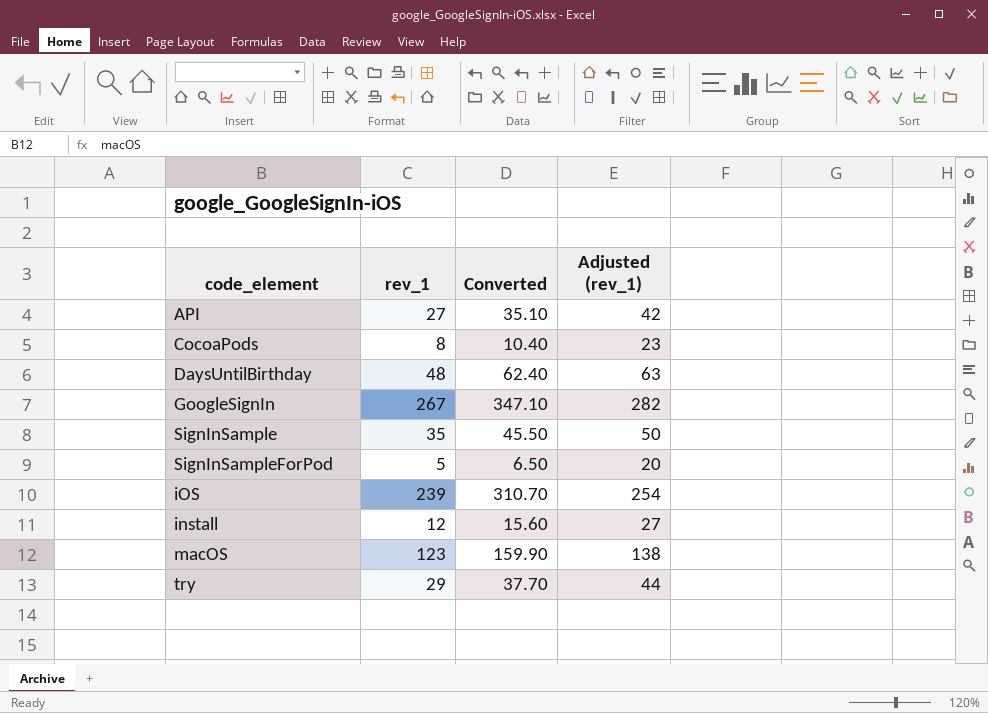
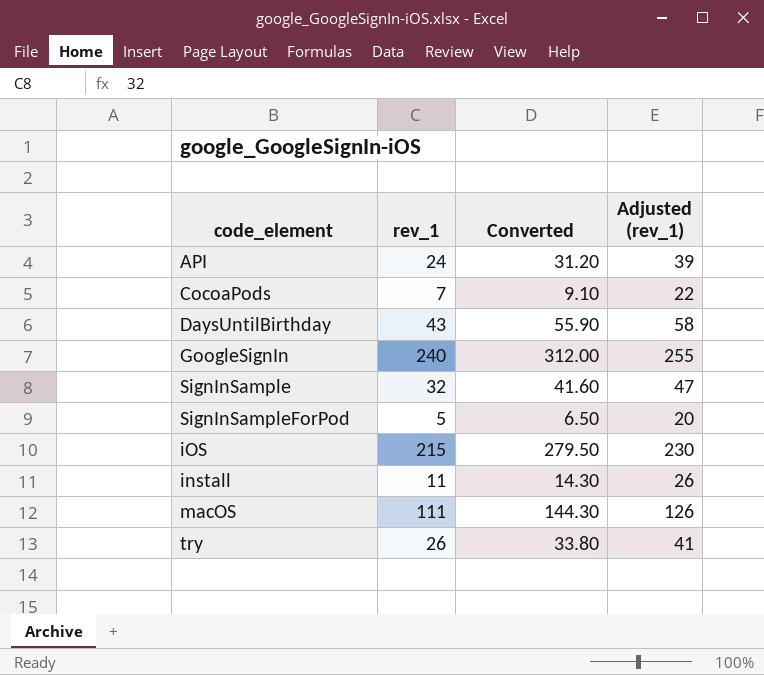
API | rev_1: 27 -> 24
API | Converted: 35.10 -> 31.20
API | Adjusted (rev_1): 42 -> 39
CocoaPods | rev_1: 8 -> 7
CocoaPods | Converted: 10.40 -> 9.10
CocoaPods | Adjusted (rev_1): 23 -> 22
DaysUntilBirthday | rev_1: 48 -> 43
DaysUntilBirthday | Converted: 62.40 -> 55.90
DaysUntilBirthday | Adjusted (rev_1): 63 -> 58
GoogleSignIn | rev_1: 267 -> 240
GoogleSignIn | Converted: 347.10 -> 312.00
GoogleSignIn | Adjusted (rev_1): 282 -> 255
SignInSample | rev_1: 35 -> 32
SignInSample | Converted: 45.50 -> 41.60
SignInSample | Adjusted (rev_1): 50 -> 47
iOS | rev_1: 239 -> 215
iOS | Converted: 310.70 -> 279.50
iOS | Adjusted (rev_1): 254 -> 230
install | rev_1: 12 -> 11
install | Converted: 15.60 -> 14.30
install | Adjusted (rev_1): 27 -> 26
macOS | rev_1: 123 -> 111
macOS | Converted: 159.90 -> 144.30
macOS | Adjusted (rev_1): 138 -> 126
try | rev_1: 29 -> 26
try | Converted: 37.70 -> 33.80
try | Adjusted (rev_1): 44 -> 41

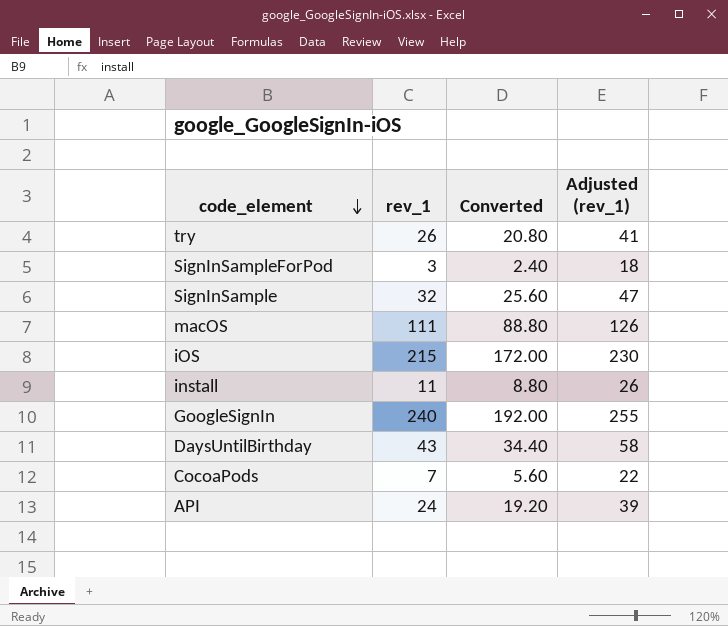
row order: none -> code_element descending
column Converted | formula: [rev_1] * 1.3 -> [rev_1] * 0.8
SignInSampleForPod | rev_1: 5 -> 3
SignInSampleForPod | Adjusted (rev_1): 20 -> 18

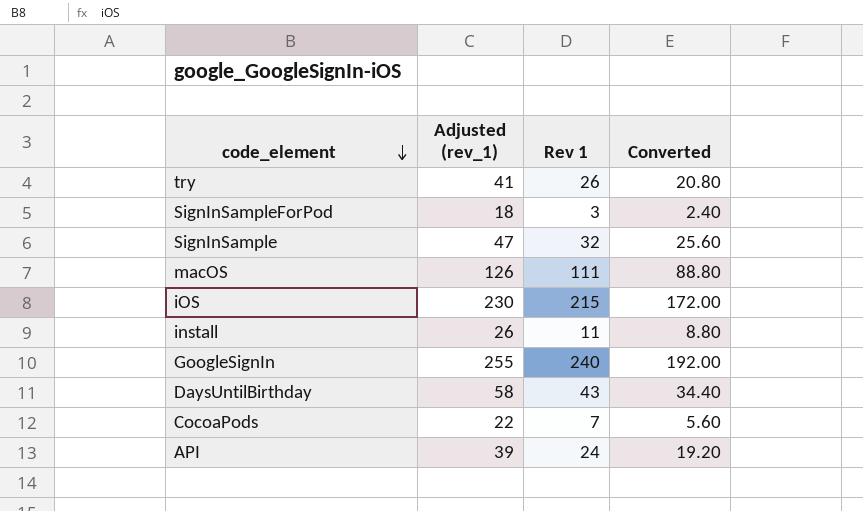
column Adjusted (rev_1) | position: 4 -> 2
column name: rev_1 -> Rev 1

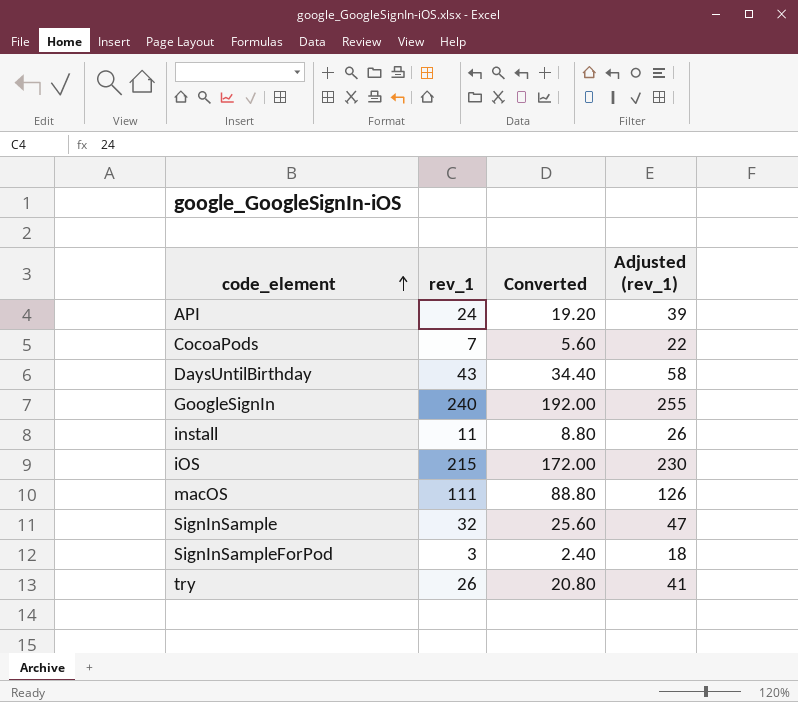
row order: code_element descending -> code_element ascending
column name: Rev 1 -> rev_1
column Adjusted (rev_1) | position: 2 -> 4

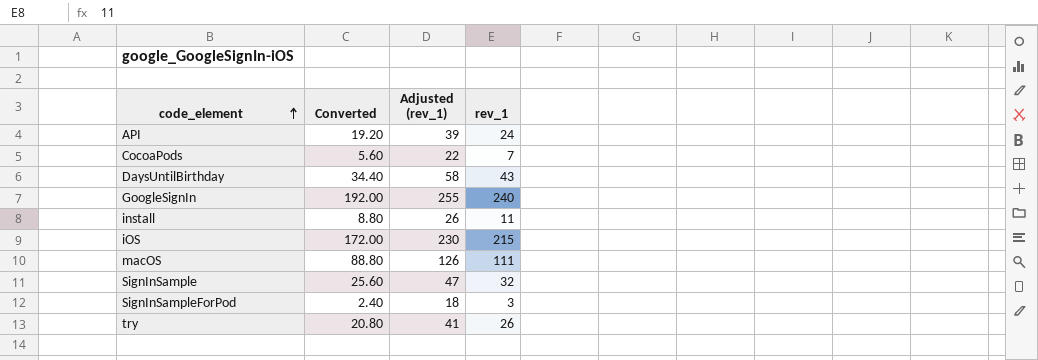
column rev_1 | position: 2 -> 4

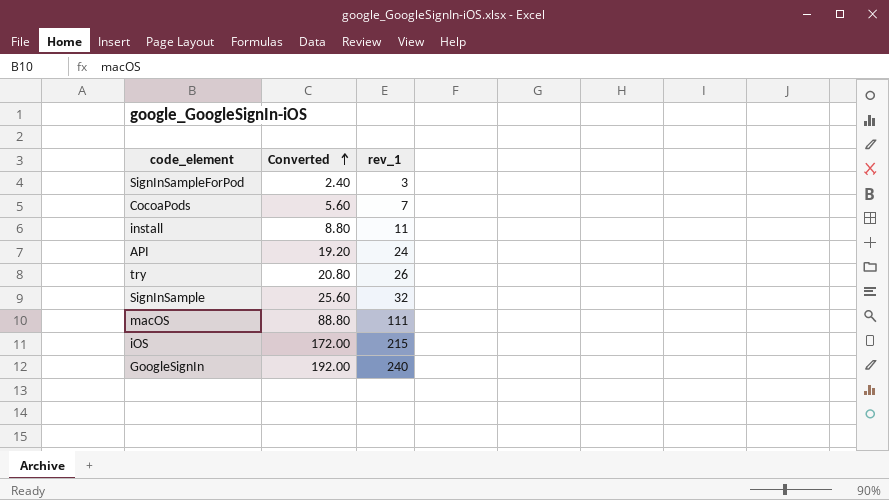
row order: code_element ascending -> Converted ascending
column Adjusted (rev_1) | formula: [rev_1] + 15 -> none
row DaysUntilBirthday: 34.40 | 58 | 43 -> none

